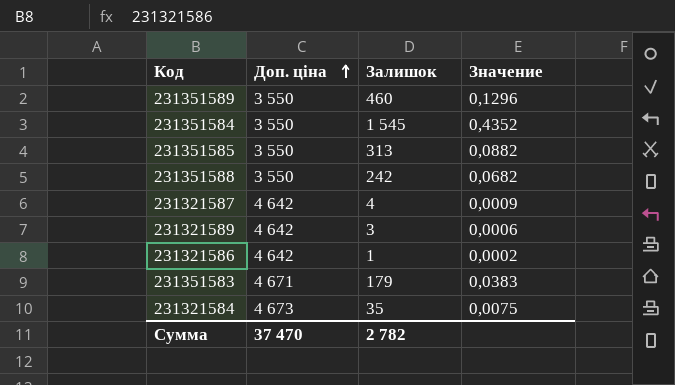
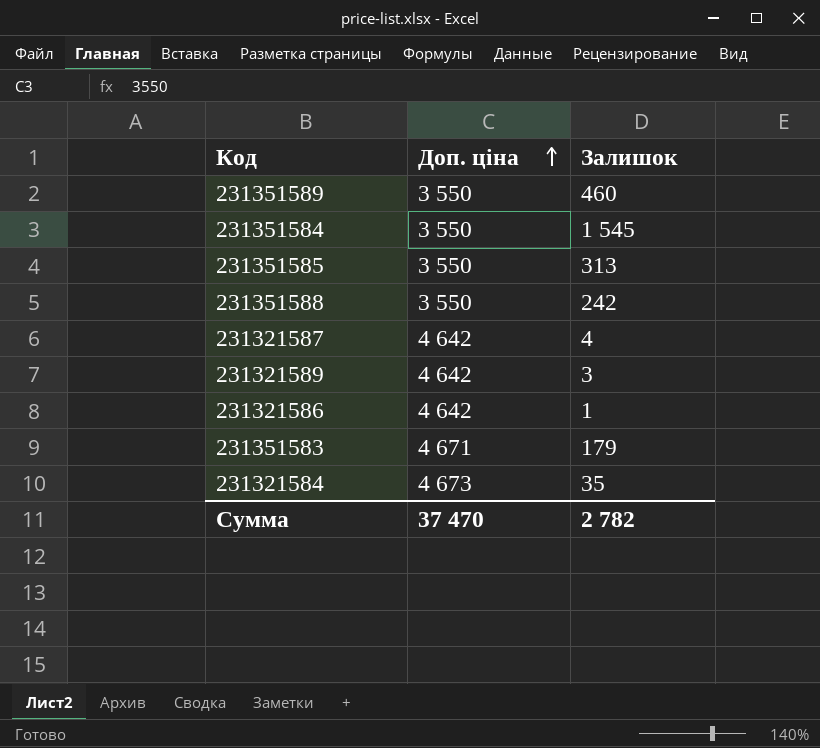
column Значение | formula: [Залишок] / [Доп. ціна] -> none

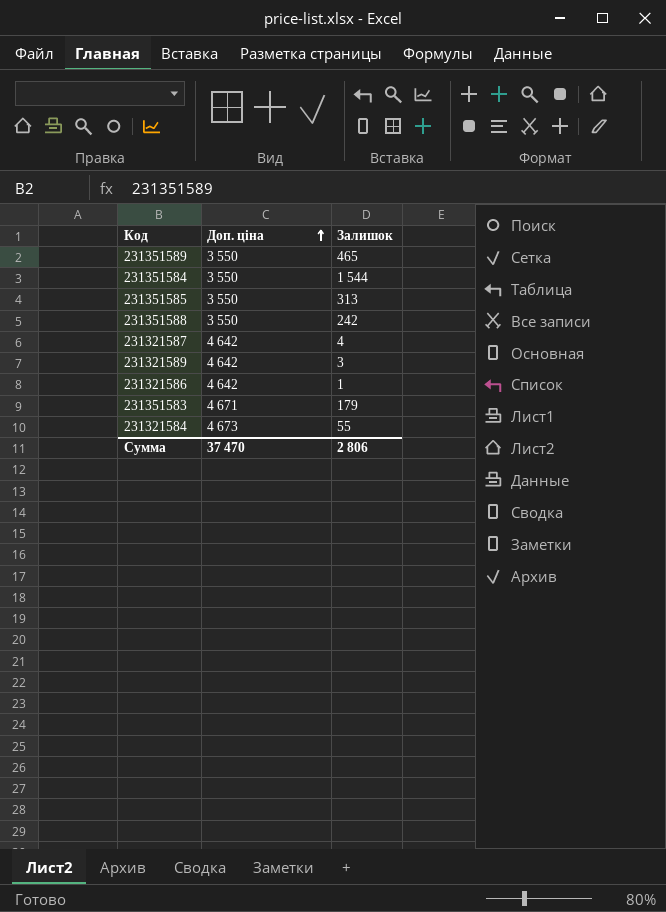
231351589 | Залишок: 460 -> 465
231351584 | Залишок: 1 545 -> 1 544
231321584 | Залишок: 35 -> 55
Сумма | Залишок: 2 782 -> 2 806

